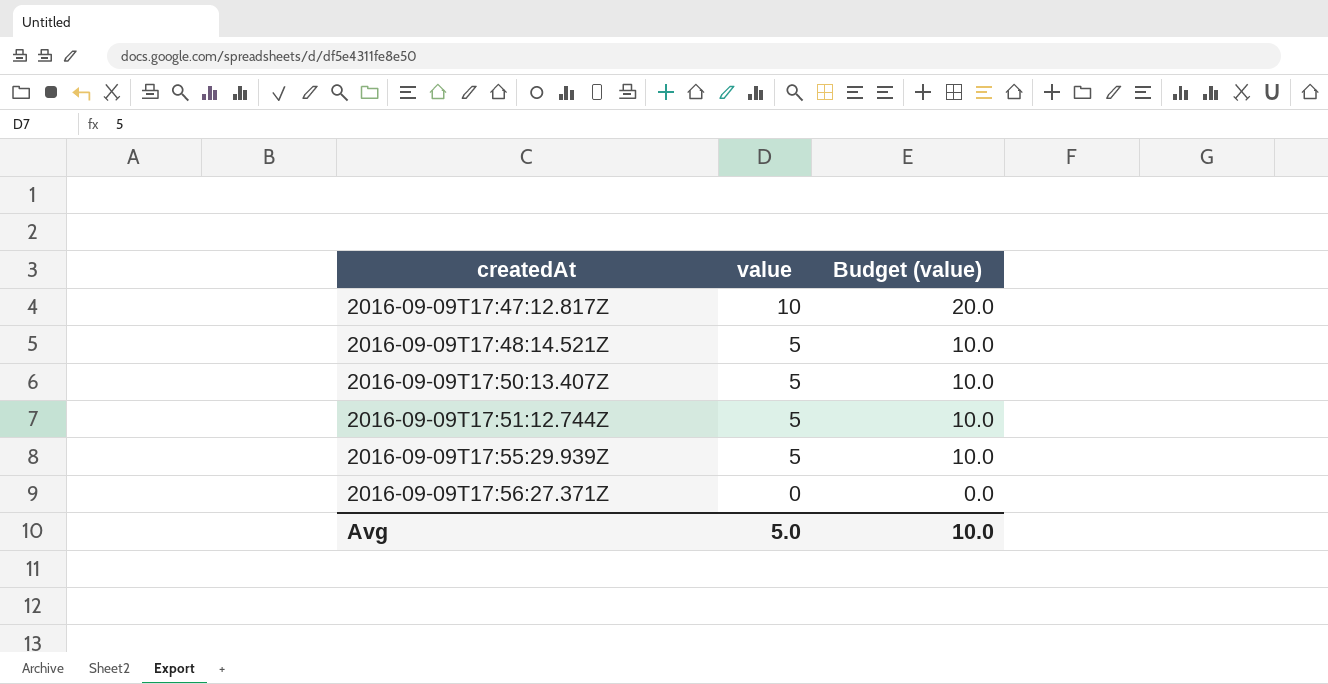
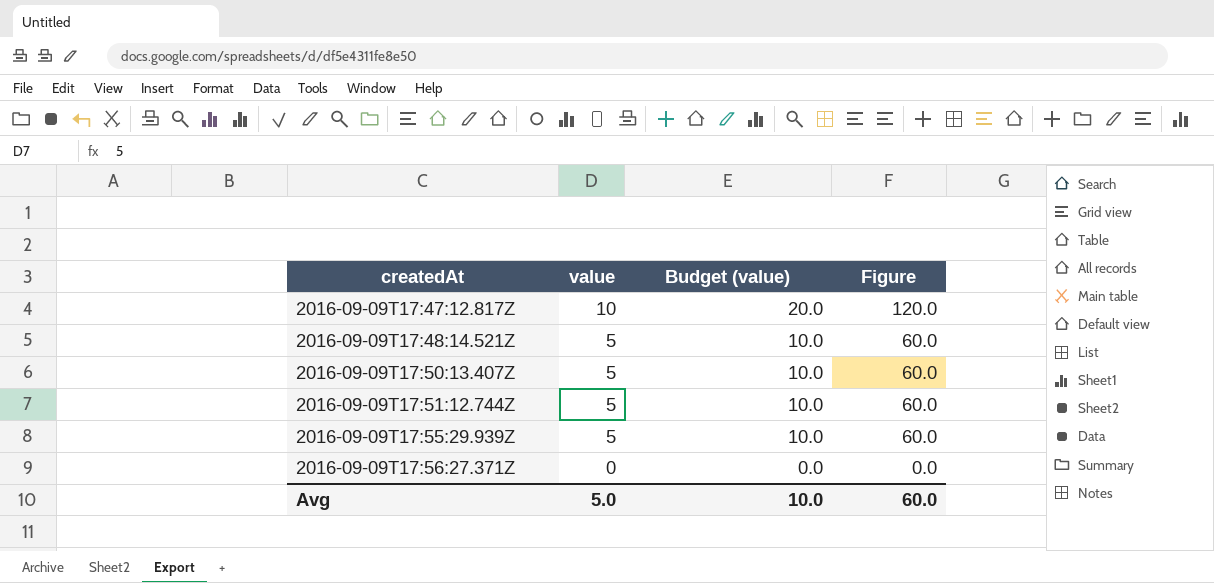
column Figure | formula: none -> [value] * 12

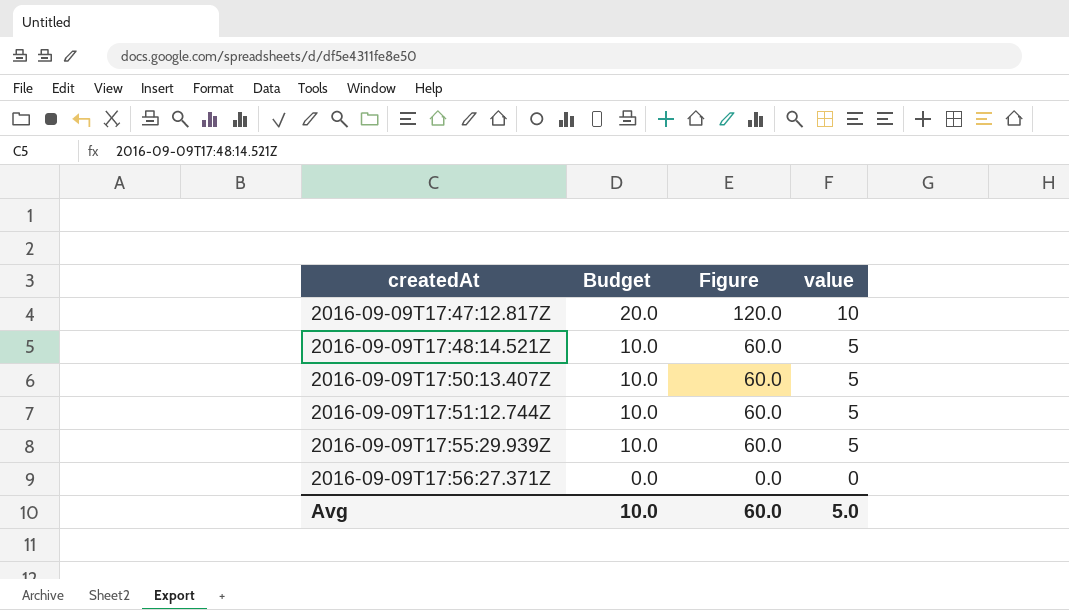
column name: Budget (value) -> Budget
column value | position: 2 -> 4

